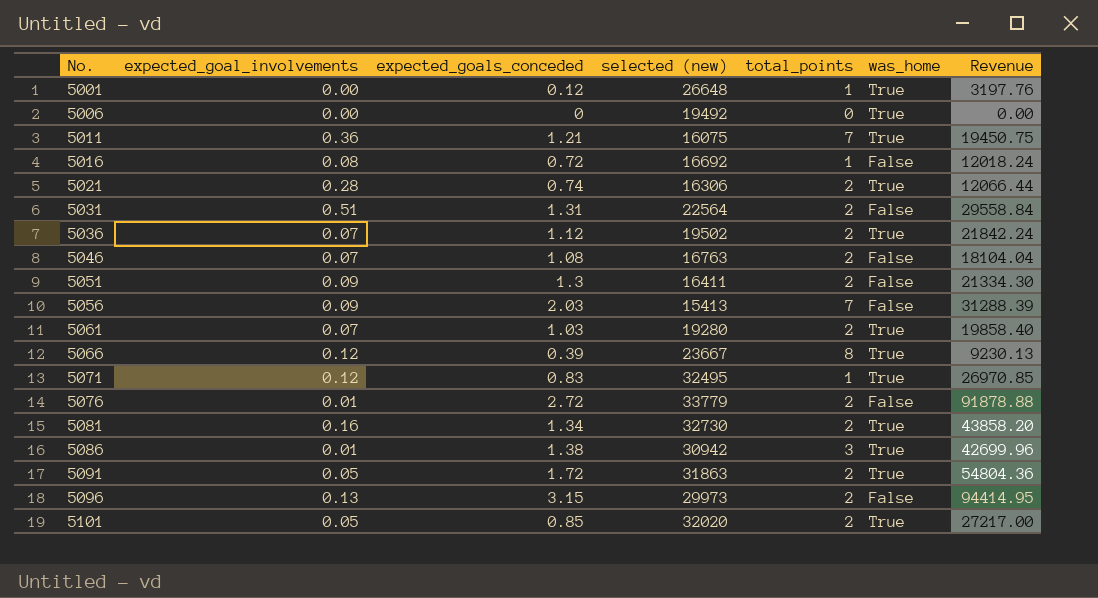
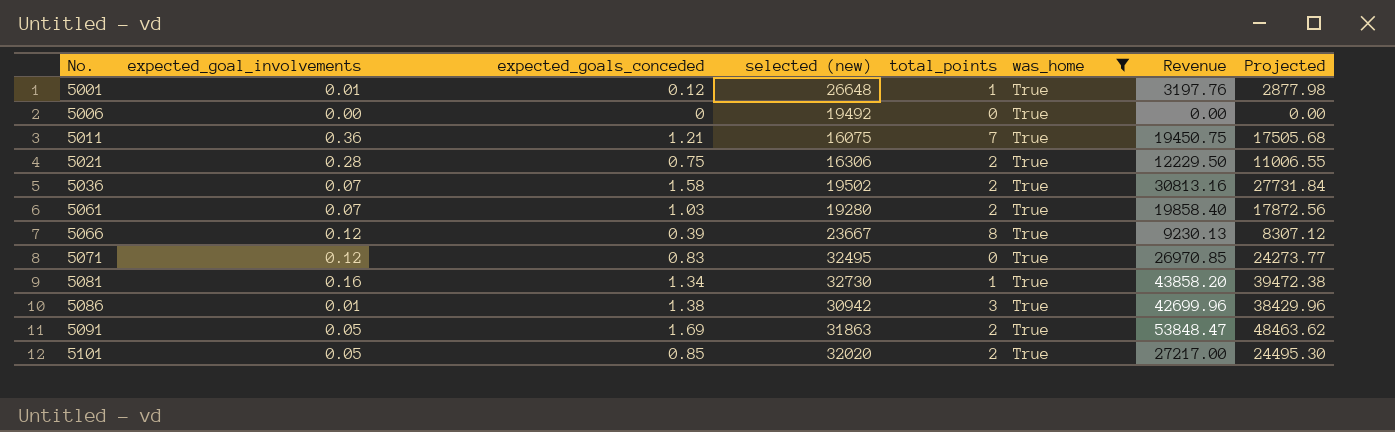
filter: none -> was_home = True
column Projected | formula: none -> [Revenue] * 0.9
5001 | expected_goal_involvements: 0.00 -> 0.01
5021 | expected_goals_conceded: 0.74 -> 0.75
5021 | Revenue: 12066.44 -> 12229.50
5036 | expected_goals_conceded: 1.12 -> 1.58
5036 | Revenue: 21842.24 -> 30813.16
5071 | total_points: 1 -> 0
5081 | total_points: 2 -> 1
5091 | expected_goals_conceded: 1.72 -> 1.69
5091 | Revenue: 54804.36 -> 53848.47

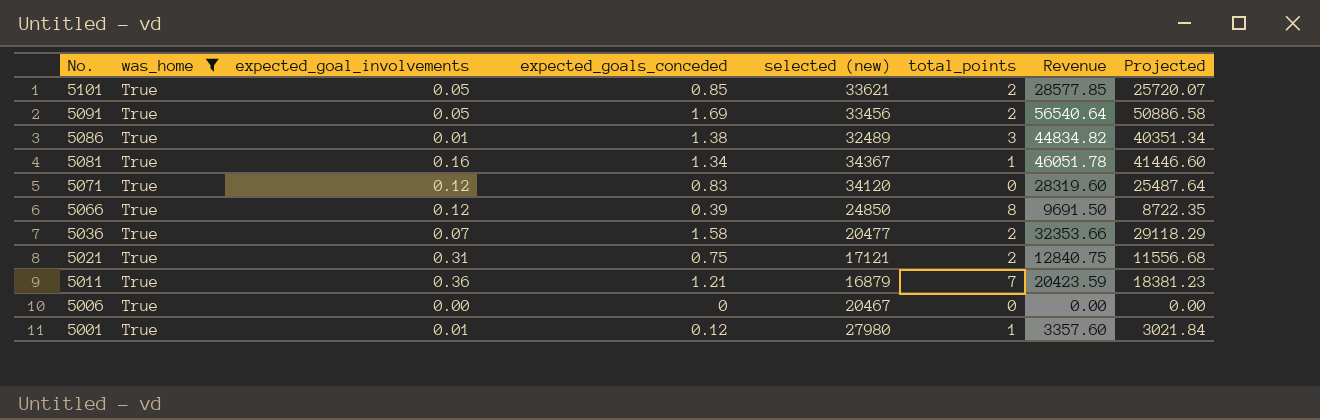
row order: No. ascending -> No. descending
column was_home | position: 6 -> 2
row 5061: 0.07 | 1.03 | 19280 | 2 | True | 19858.40 | 17872.56 -> none
5101 | selected (new): 32020 -> 33621
5101 | Revenue: 27217.00 -> 28577.85
5101 | Projected: 24495.30 -> 25720.07
5091 | selected (new): 31863 -> 33456
5091 | Revenue: 53848.47 -> 56540.64
5091 | Projected: 48463.62 -> 50886.58
5086 | selected (new): 30942 -> 32489
5086 | Revenue: 42699.96 -> 44834.82
5086 | Projected: 38429.96 -> 40351.34
5081 | selected (new): 32730 -> 34367
5081 | Revenue: 43858.20 -> 46051.78
5081 | Projected: 39472.38 -> 41446.60
5071 | selected (new): 32495 -> 34120
5071 | Revenue: 26970.85 -> 28319.60
5071 | Projected: 24273.77 -> 25487.64
5066 | selected (new): 23667 -> 24850
5066 | Revenue: 9230.13 -> 9691.50
5066 | Projected: 8307.12 -> 8722.35
5036 | selected (new): 19502 -> 20477
5036 | Revenue: 30813.16 -> 32353.66
5036 | Projected: 27731.84 -> 29118.29
5021 | expected_goal_involvements: 0.28 -> 0.31
5021 | selected (new): 16306 -> 17121
5021 | Revenue: 12229.50 -> 12840.75
5021 | Projected: 11006.55 -> 11556.68
5011 | selected (new): 16075 -> 16879
5011 | Revenue: 19450.75 -> 20423.59
5011 | Projected: 17505.68 -> 18381.23
5006 | selected (new): 19492 -> 20467
5001 | selected (new): 26648 -> 27980
5001 | Revenue: 3197.76 -> 3357.60
5001 | Projected: 2877.98 -> 3021.84

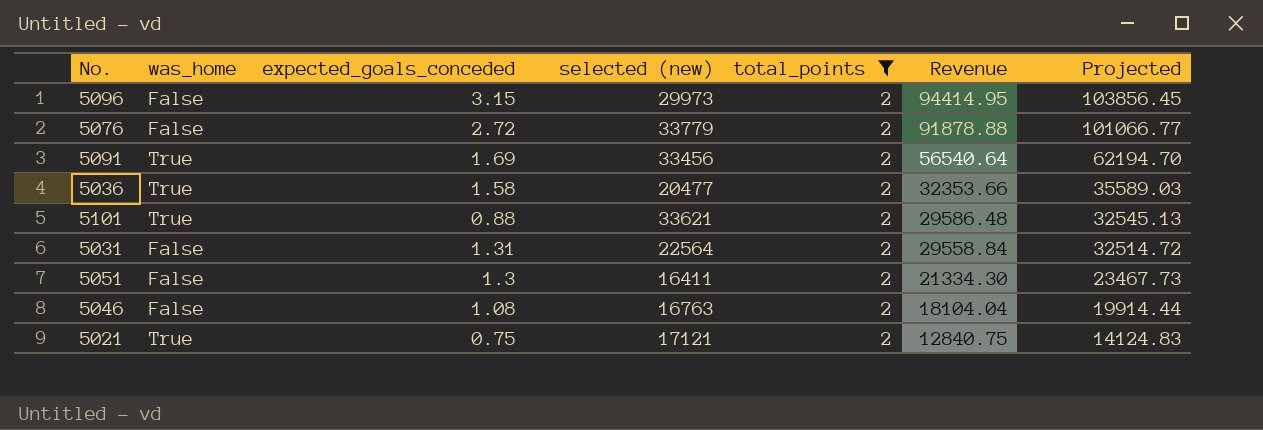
filter: was_home = True -> total_points = 2
row order: No. descending -> Revenue descending
column expected_goal_involvements | position: 3 -> none
column Projected | formula: [Revenue] * 0.9 -> [Revenue] * 1.1
5101 | expected_goals_conceded: 0.85 -> 0.88
5101 | Revenue: 28577.85 -> 29586.48

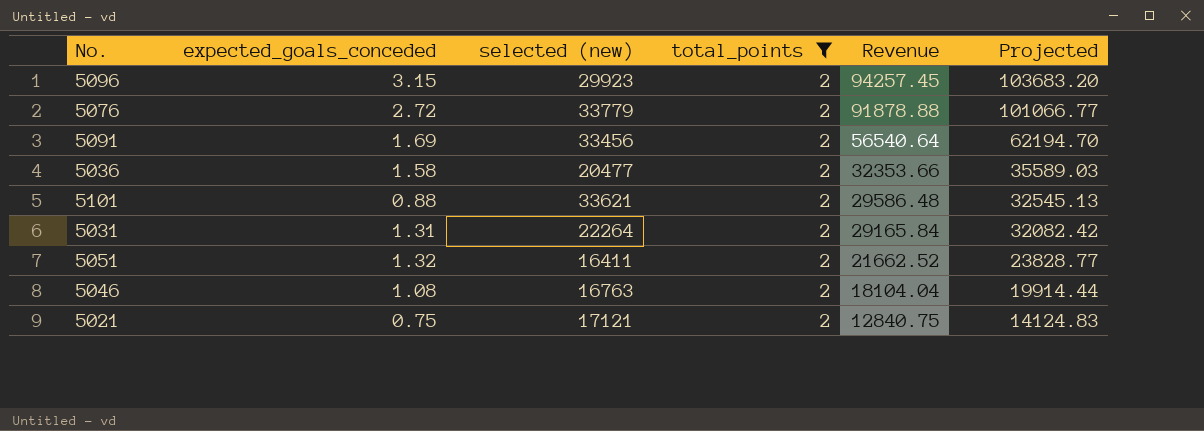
column was_home | position: 2 -> none
5096 | selected (new): 29973 -> 29923
5096 | Revenue: 94414.95 -> 94257.45
5096 | Projected: 103856.45 -> 103683.20
5031 | selected (new): 22564 -> 22264
5031 | Revenue: 29558.84 -> 29165.84
5031 | Projected: 32514.72 -> 32082.42
5051 | expected_goals_conceded: 1.3 -> 1.32
5051 | Revenue: 21334.30 -> 21662.52
5051 | Projected: 23467.73 -> 23828.77

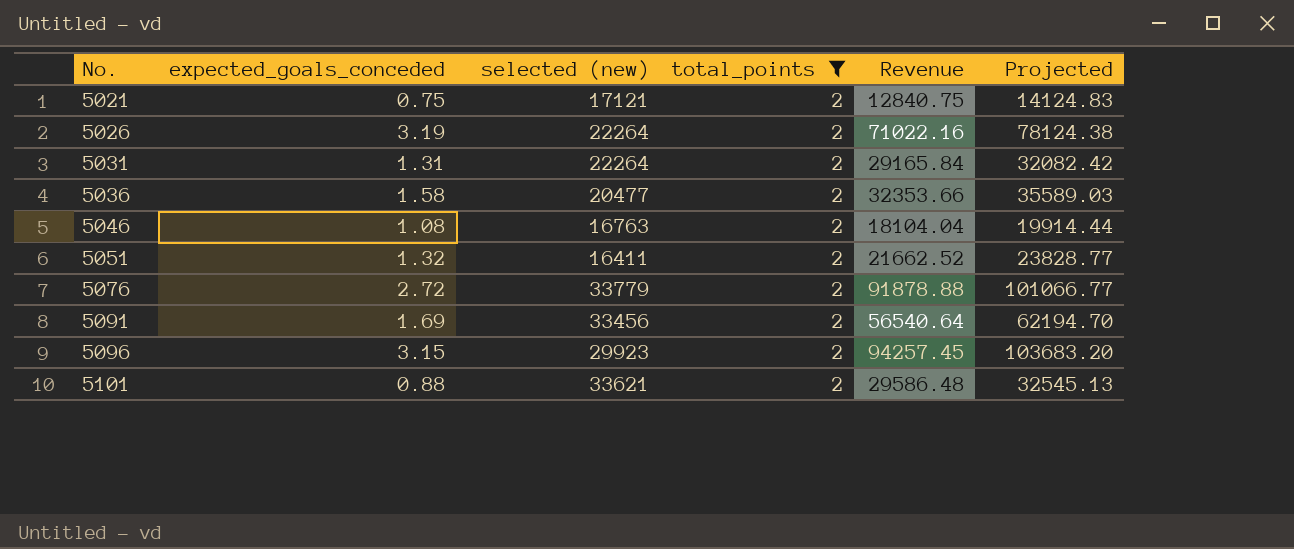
row order: Revenue descending -> No. ascending
row 5026: none -> 3.19 | 22264 | 2 | 71022.16 | 78124.38

